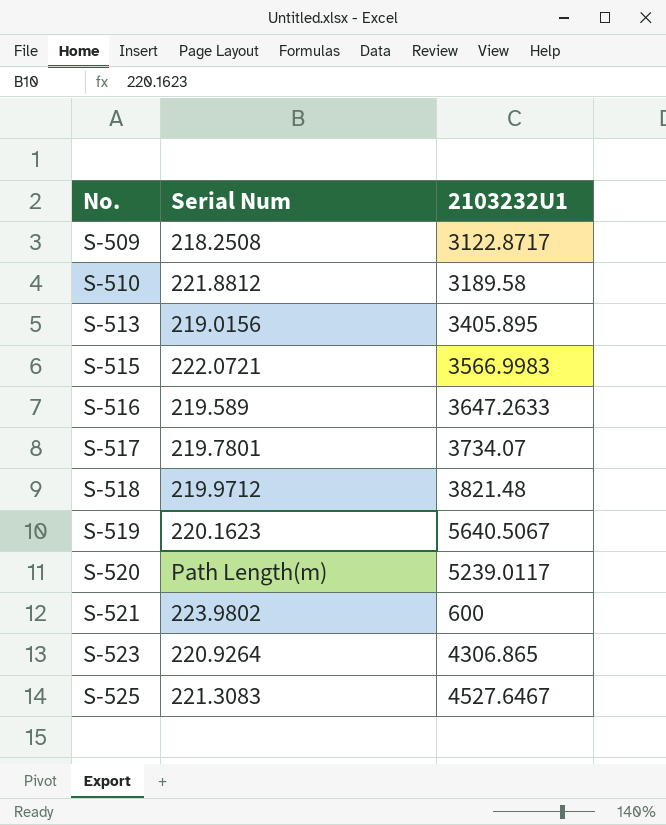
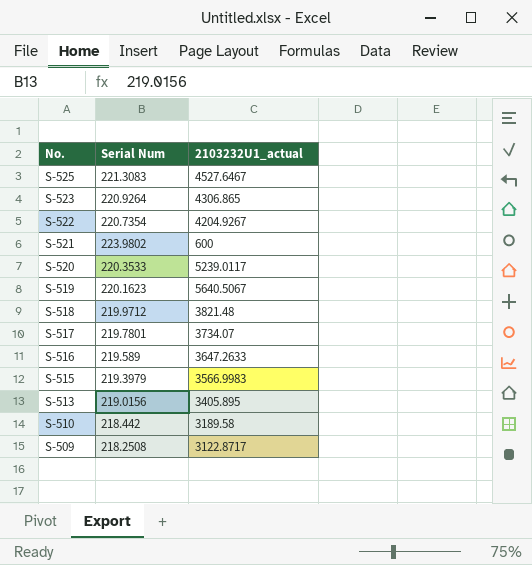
row order: No. ascending -> No. descending
column name: 2103232U1 -> 2103232U1_actual
row S-522: none -> 220.7354 | 4204.9267
S-520 | Serial Num: Path Length(m) -> 220.3533
S-515 | Serial Num: 222.0721 -> 219.3979
S-510 | Serial Num: 221.8812 -> 218.442

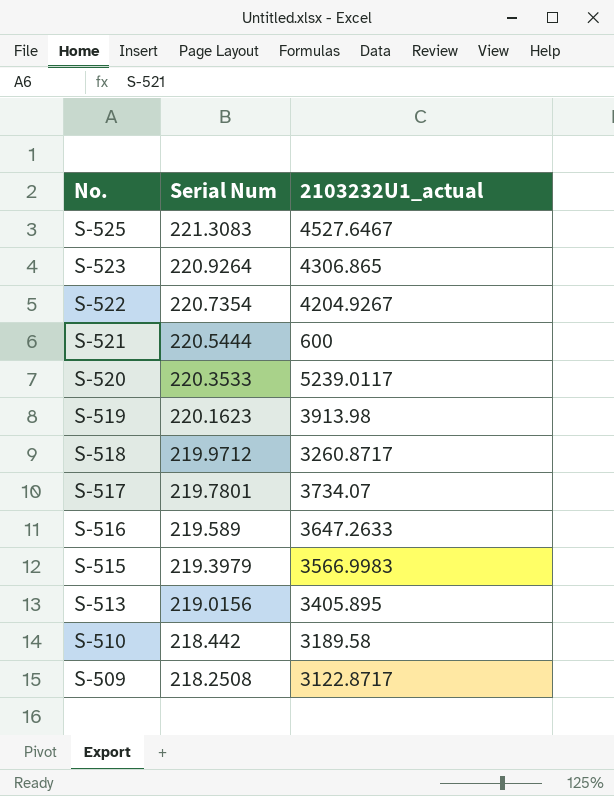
S-521 | Serial Num: 223.9802 -> 220.5444
S-519 | 2103232U1_actual: 5640.5067 -> 3913.98
S-518 | 2103232U1_actual: 3821.48 -> 3260.8717

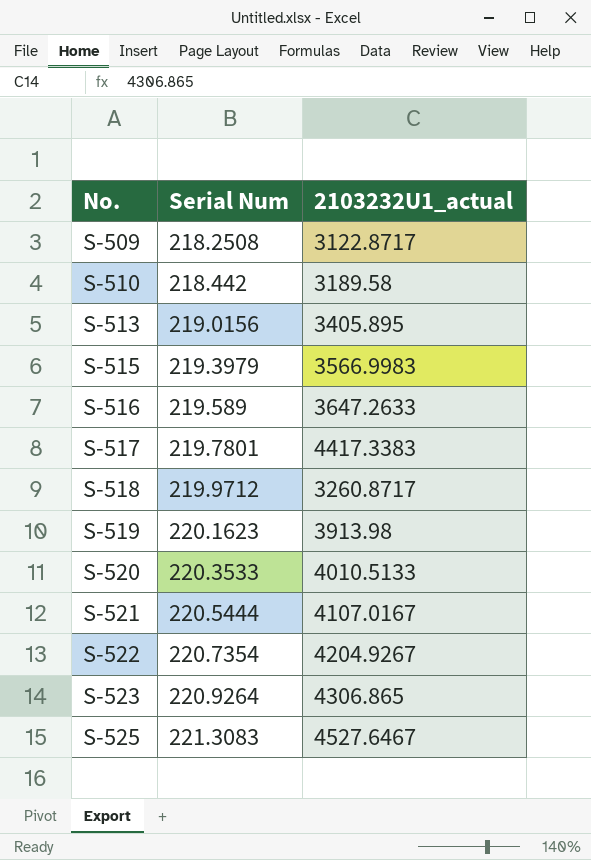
row order: No. descending -> No. ascending
S-517 | 2103232U1_actual: 3734.07 -> 4417.3383
S-520 | 2103232U1_actual: 5239.0117 -> 4010.5133
S-521 | 2103232U1_actual: 600 -> 4107.0167

